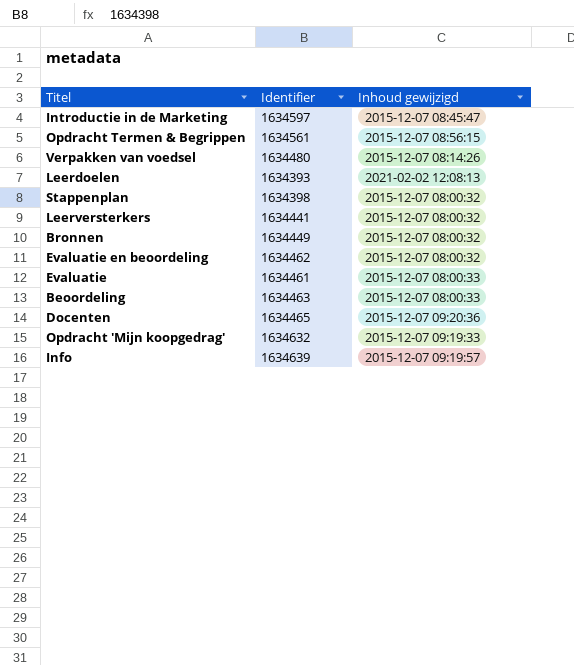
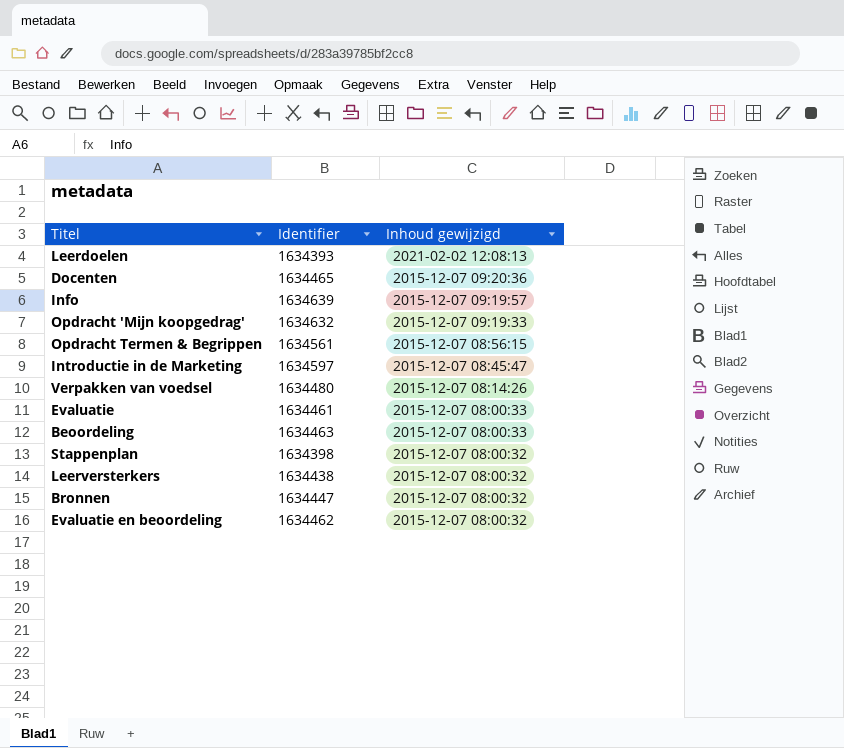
row order: none -> Inhoud gewijzigd descending
Leerversterkers | Identifier: 1634441 -> 1634438
Bronnen | Identifier: 1634449 -> 1634447

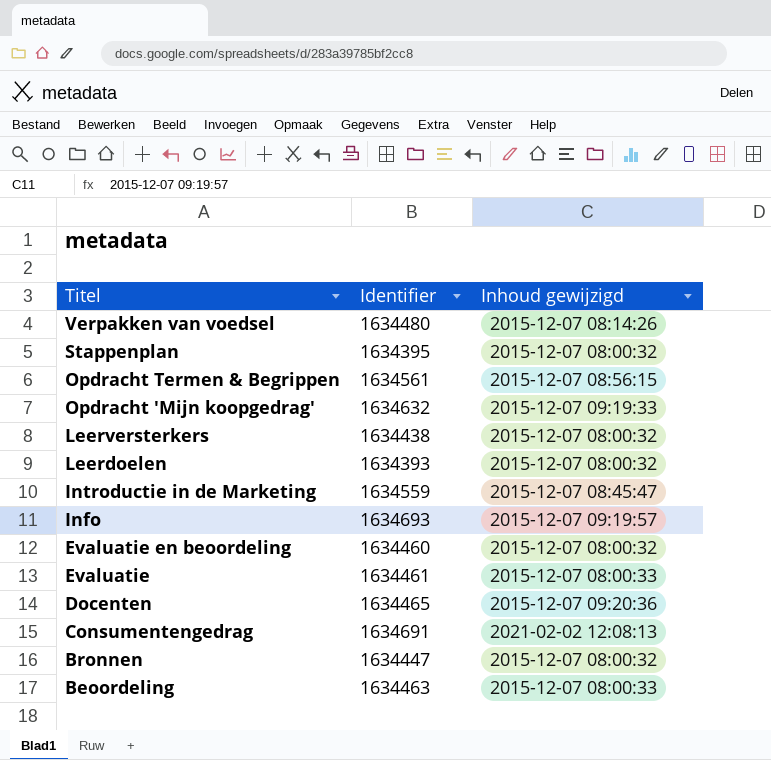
row order: Inhoud gewijzigd descending -> Titel descending
Stappenplan | Identifier: 1634398 -> 1634395
Leerdoelen | Inhoud gewijzigd: 2021-02-02 12:08:13 -> 2015-12-07 08:00:32
Introductie in de Marketing | Identifier: 1634597 -> 1634559
Info | Identifier: 1634639 -> 1634693
Evaluatie en beoordeling | Identifier: 1634462 -> 1634460
row Consumentengedrag: none -> 1634691 | 2021-02-02 12:08:13

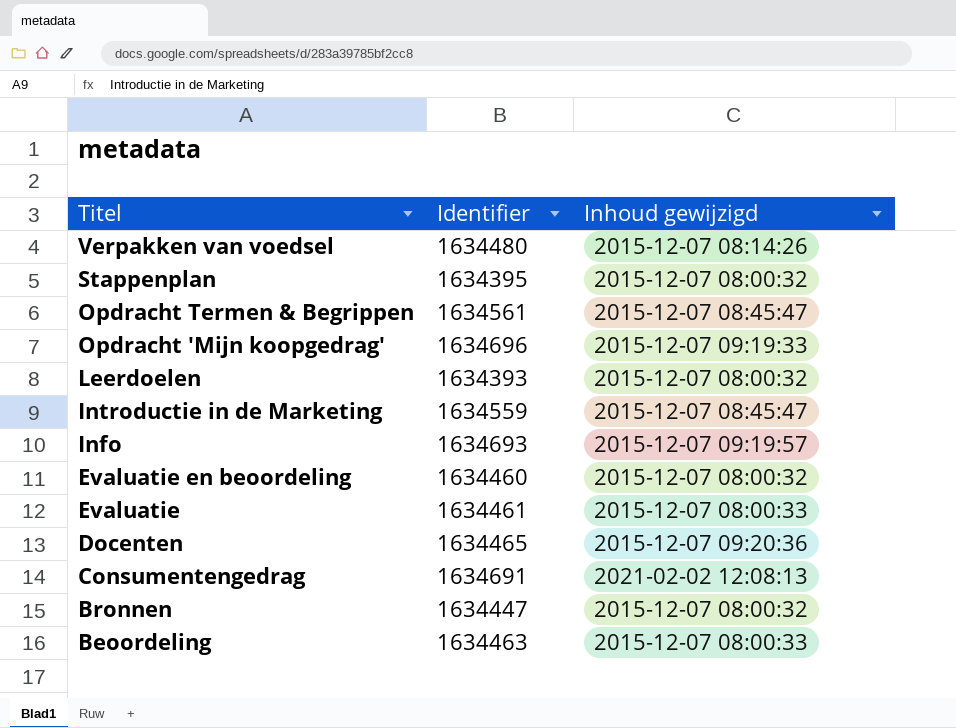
row Leerversterkers: 1634438 | 2015-12-07 08:00:32 -> none
Opdracht Termen & Begrippen | Inhoud gewijzigd: 2015-12-07 08:56:15 -> 2015-12-07 08:45:47
Opdracht 'Mijn koopgedrag' | Identifier: 1634632 -> 1634696

